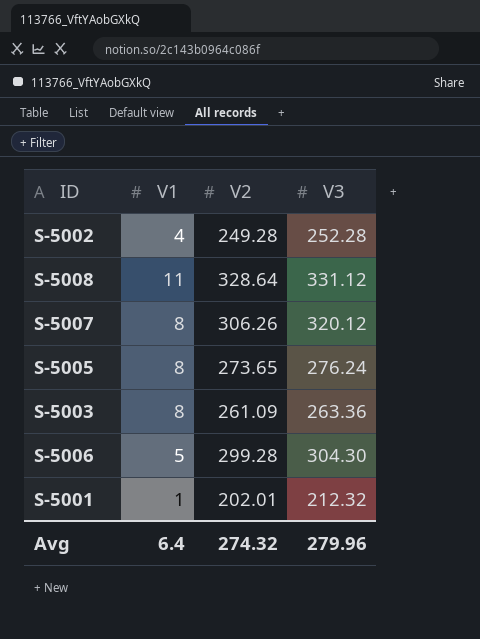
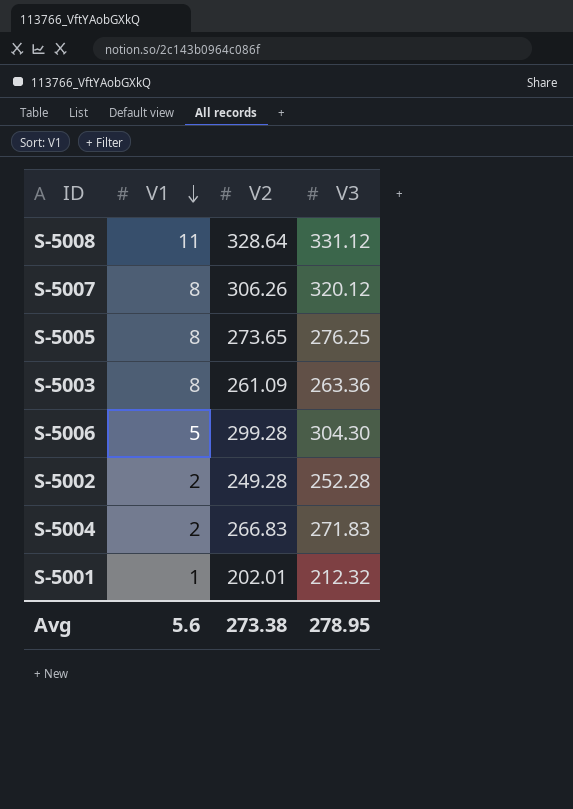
row order: none -> V1 descending
S-5005 | V3: 276.24 -> 276.25
S-5002 | V1: 4 -> 2
row S-5004: none -> 2 | 266.83 | 271.83
Avg | V1: 6.4 -> 5.6
Avg | V2: 274.32 -> 273.38
Avg | V3: 279.96 -> 278.95

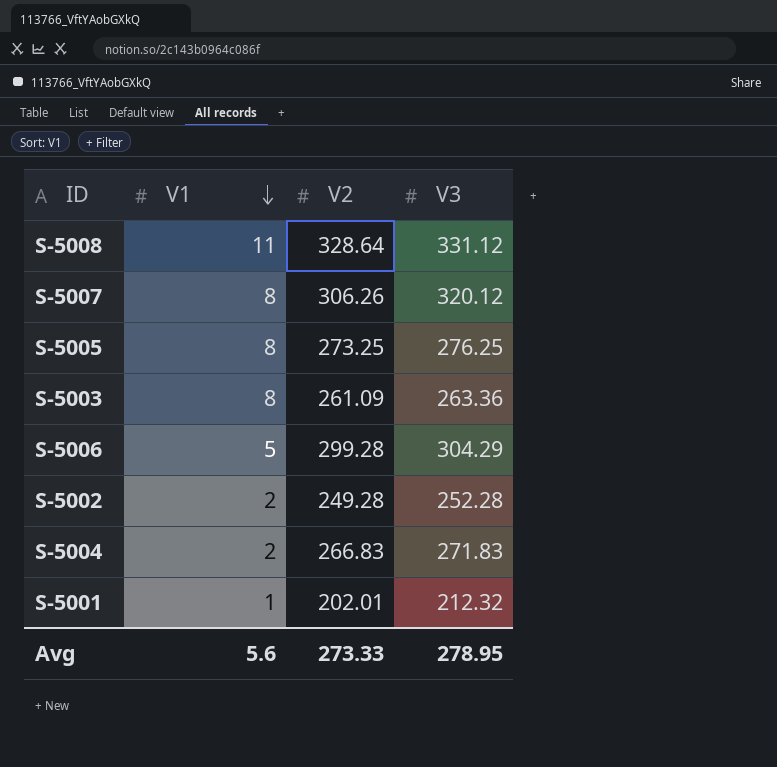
S-5005 | V2: 273.65 -> 273.25
S-5006 | V3: 304.30 -> 304.29
Avg | V2: 273.38 -> 273.33

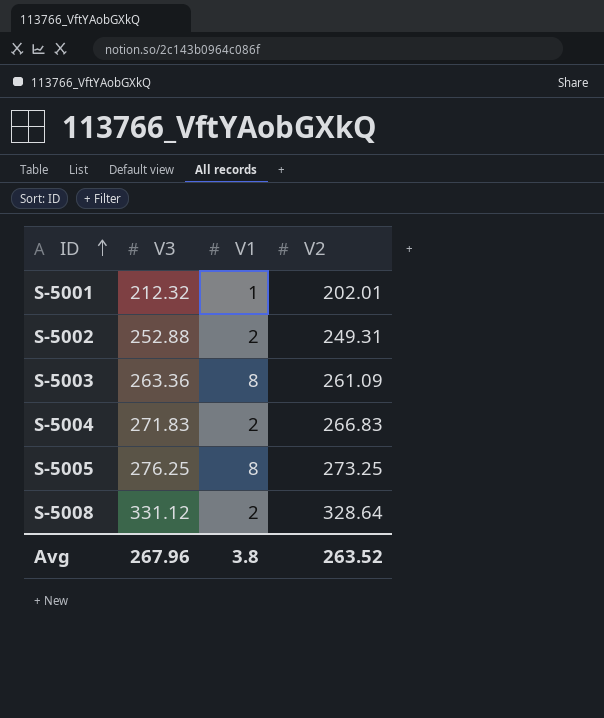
row order: V1 descending -> ID ascending
column V3 | position: 4 -> 2
row S-5007: 8 | 306.26 | 320.12 -> none
row S-5006: 5 | 299.28 | 304.29 -> none
S-5002 | V3: 252.28 -> 252.88
S-5002 | V2: 249.28 -> 249.31
S-5008 | V1: 11 -> 2
Avg | V3: 278.95 -> 267.96
Avg | V1: 5.6 -> 3.8
Avg | V2: 273.33 -> 263.52

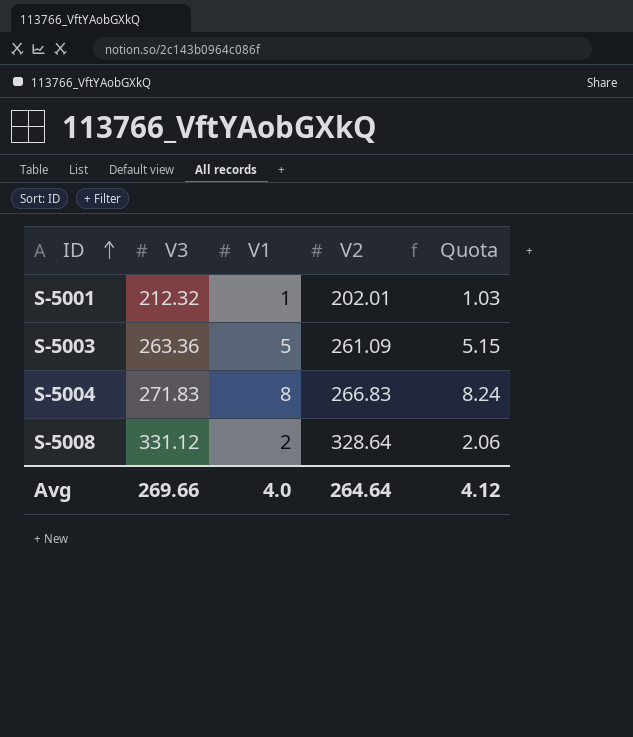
column Quota | formula: none -> [V1] * 1.03
row S-5002: 252.88 | 2 | 249.31 -> none
row S-5005: 276.25 | 8 | 273.25 -> none
S-5003 | V1: 8 -> 5
S-5004 | V1: 2 -> 8
Avg | V3: 267.96 -> 269.66
Avg | V1: 3.8 -> 4.0
Avg | V2: 263.52 -> 264.64

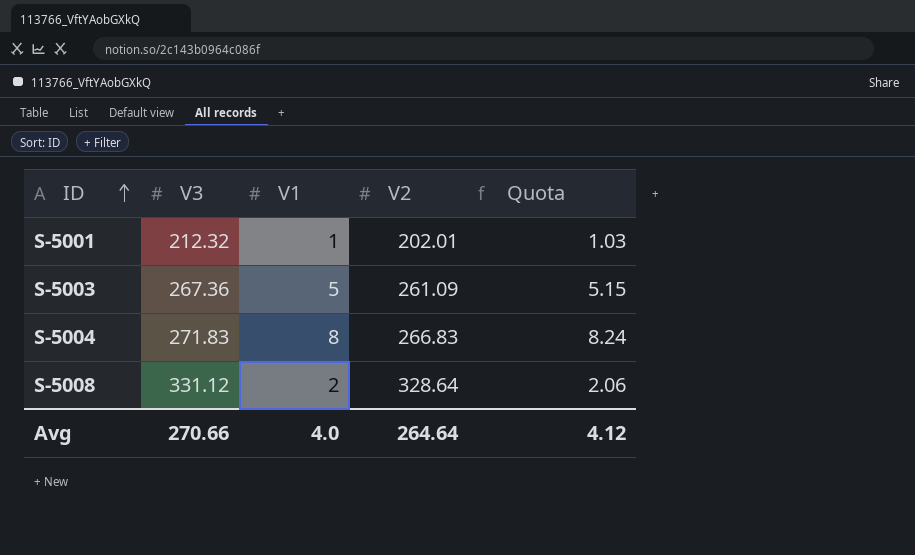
S-5003 | V3: 263.36 -> 267.36
Avg | V3: 269.66 -> 270.66

